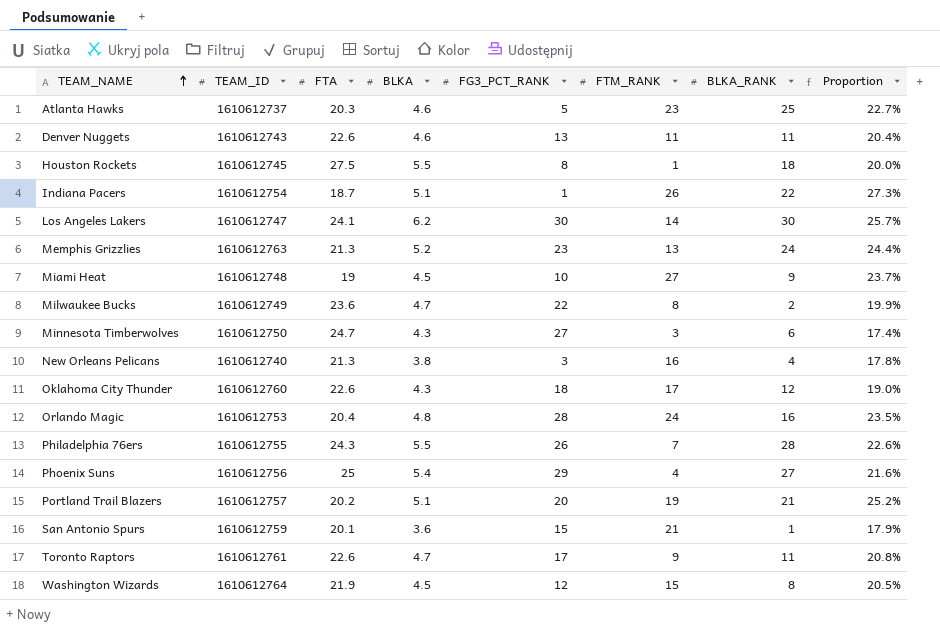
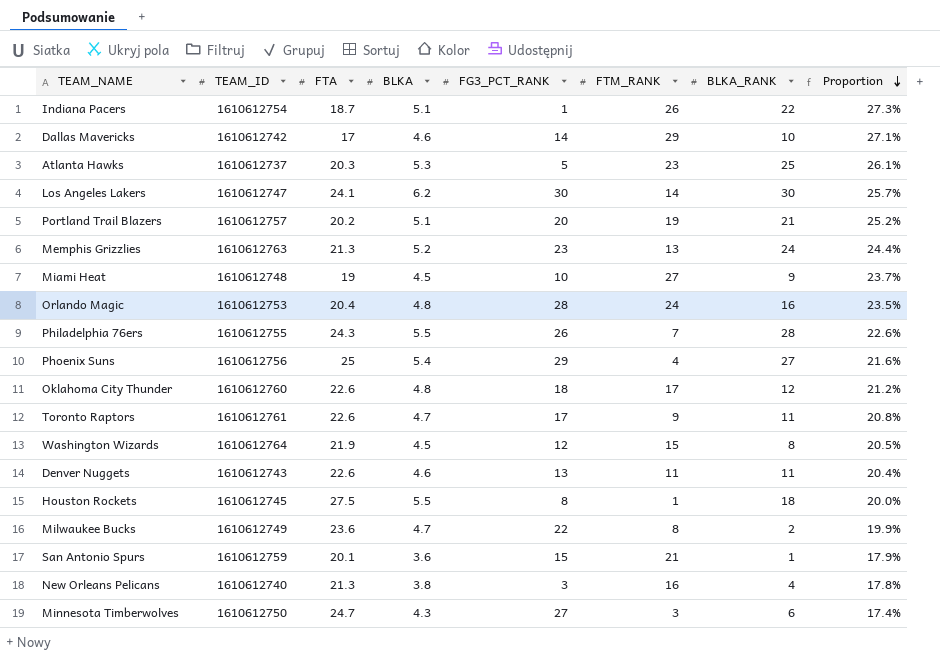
row order: TEAM_NAME ascending -> Proportion descending
row Dallas Mavericks: none -> 1610612742 | 17 | 4.6 | 14 | 29 | 10 | 27.1%
Atlanta Hawks | BLKA: 4.6 -> 5.3
Atlanta Hawks | Proportion: 22.7% -> 26.1%
Oklahoma City Thunder | BLKA: 4.3 -> 4.8
Oklahoma City Thunder | Proportion: 19.0% -> 21.2%

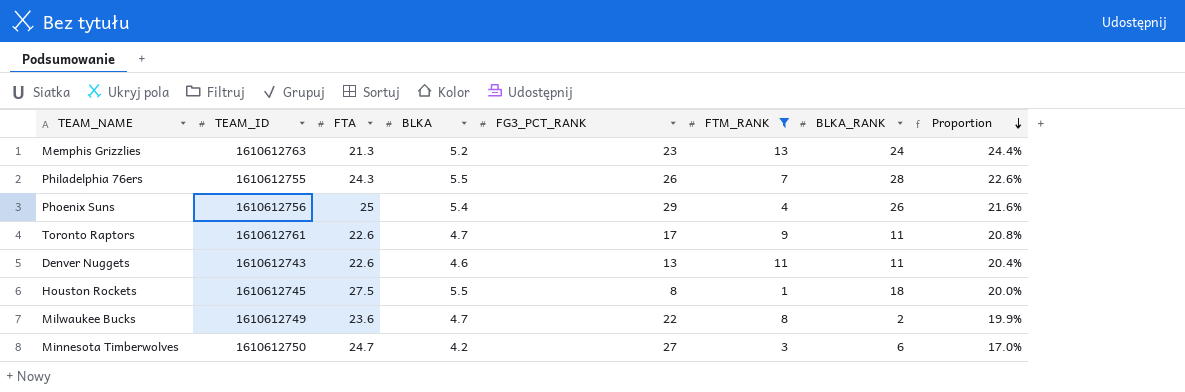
filter: none -> FTM_RANK <= 13
Phoenix Suns | BLKA_RANK: 27 -> 26
Minnesota Timberwolves | BLKA: 4.3 -> 4.2
Minnesota Timberwolves | Proportion: 17.4% -> 17.0%

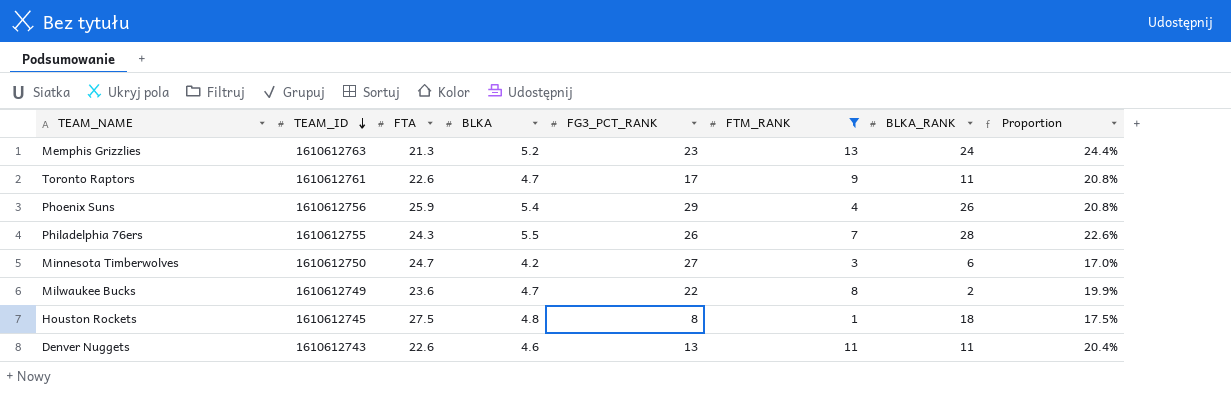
row order: Proportion descending -> TEAM_ID descending
Phoenix Suns | FTA: 25 -> 25.9
Phoenix Suns | Proportion: 21.6% -> 20.8%
Houston Rockets | BLKA: 5.5 -> 4.8
Houston Rockets | Proportion: 20.0% -> 17.5%

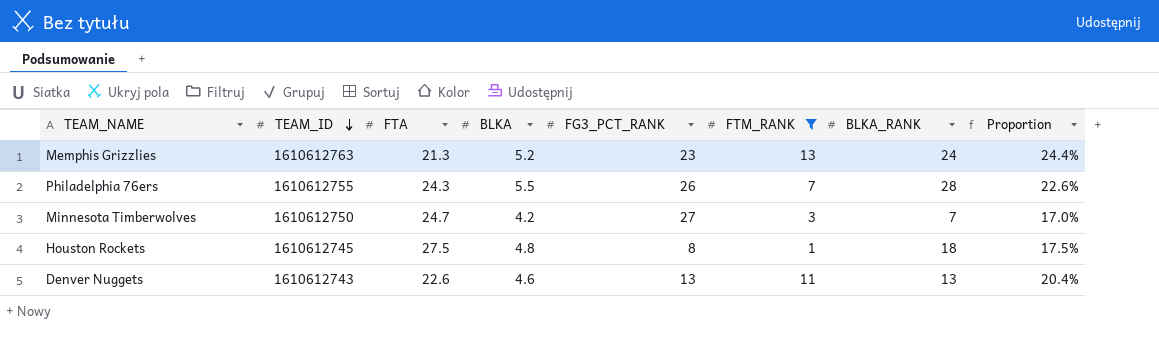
row Toronto Raptors: 1610612761 | 22.6 | 4.7 | 17 | 9 | 11 | 20.8% -> none
row Phoenix Suns: 1610612756 | 25.9 | 5.4 | 29 | 4 | 26 | 20.8% -> none
row Milwaukee Bucks: 1610612749 | 23.6 | 4.7 | 22 | 8 | 2 | 19.9% -> none
Minnesota Timberwolves | BLKA_RANK: 6 -> 7
Denver Nuggets | BLKA_RANK: 11 -> 13

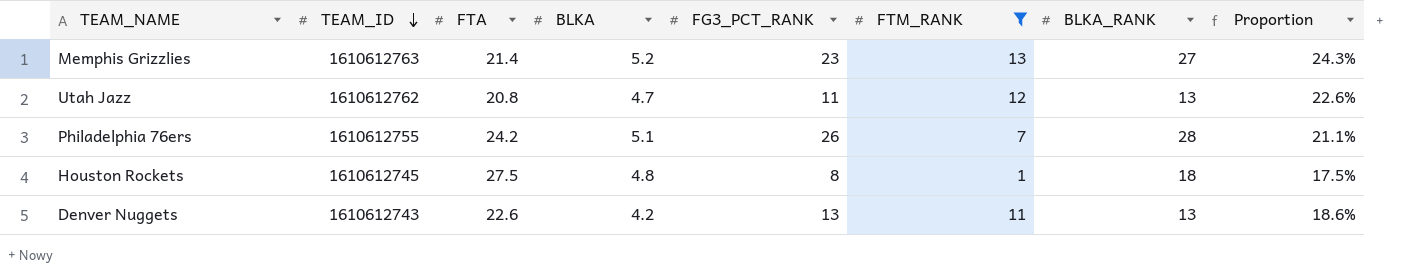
row Minnesota Timberwolves: 1610612750 | 24.7 | 4.2 | 27 | 3 | 7 | 17.0% -> none
Memphis Grizzlies | FTA: 21.3 -> 21.4
Memphis Grizzlies | BLKA_RANK: 24 -> 27
Memphis Grizzlies | Proportion: 24.4% -> 24.3%
row Utah Jazz: none -> 1610612762 | 20.8 | 4.7 | 11 | 12 | 13 | 22.6%
Philadelphia 76ers | FTA: 24.3 -> 24.2
Philadelphia 76ers | BLKA: 5.5 -> 5.1
Philadelphia 76ers | Proportion: 22.6% -> 21.1%
Denver Nuggets | BLKA: 4.6 -> 4.2
Denver Nuggets | Proportion: 20.4% -> 18.6%

